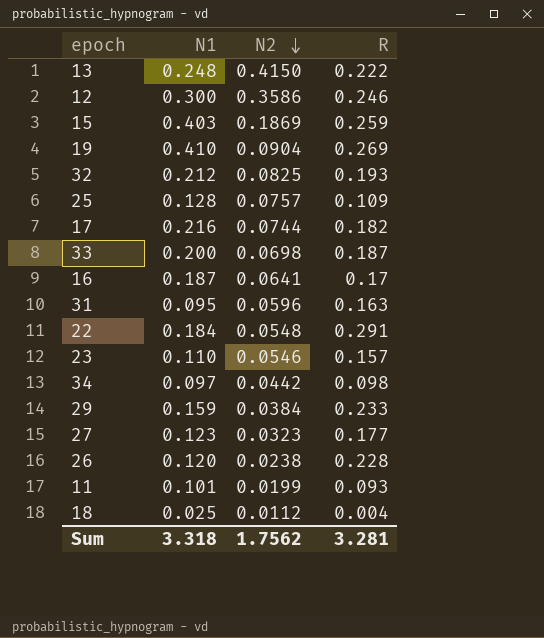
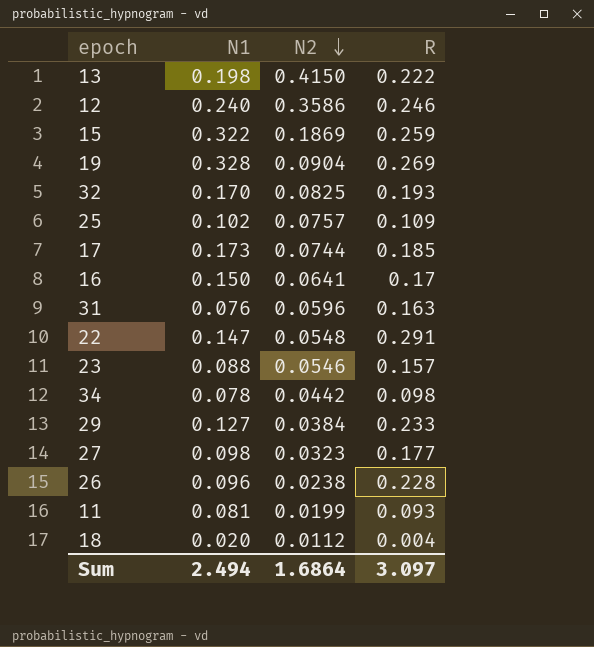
row 33: 0.200 | 0.0698 | 0.187 -> none
13 | N1: 0.248 -> 0.198
12 | N1: 0.300 -> 0.240
15 | N1: 0.403 -> 0.322
19 | N1: 0.410 -> 0.328
32 | N1: 0.212 -> 0.170
25 | N1: 0.128 -> 0.102
17 | N1: 0.216 -> 0.173
17 | R: 0.182 -> 0.185
16 | N1: 0.187 -> 0.150
31 | N1: 0.095 -> 0.076
22 | N1: 0.184 -> 0.147
23 | N1: 0.110 -> 0.088
34 | N1: 0.097 -> 0.078
29 | N1: 0.159 -> 0.127
27 | N1: 0.123 -> 0.098
26 | N1: 0.120 -> 0.096
11 | N1: 0.101 -> 0.081
18 | N1: 0.025 -> 0.020
Sum | N1: 3.318 -> 2.494
Sum | N2: 1.7562 -> 1.6864
Sum | R: 3.281 -> 3.097

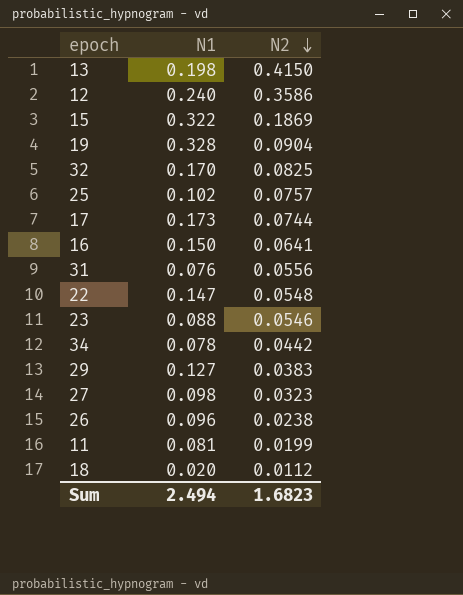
column R | position: 4 -> none
31 | N2: 0.0596 -> 0.0556
29 | N2: 0.0384 -> 0.0383
Sum | N2: 1.6864 -> 1.6823

